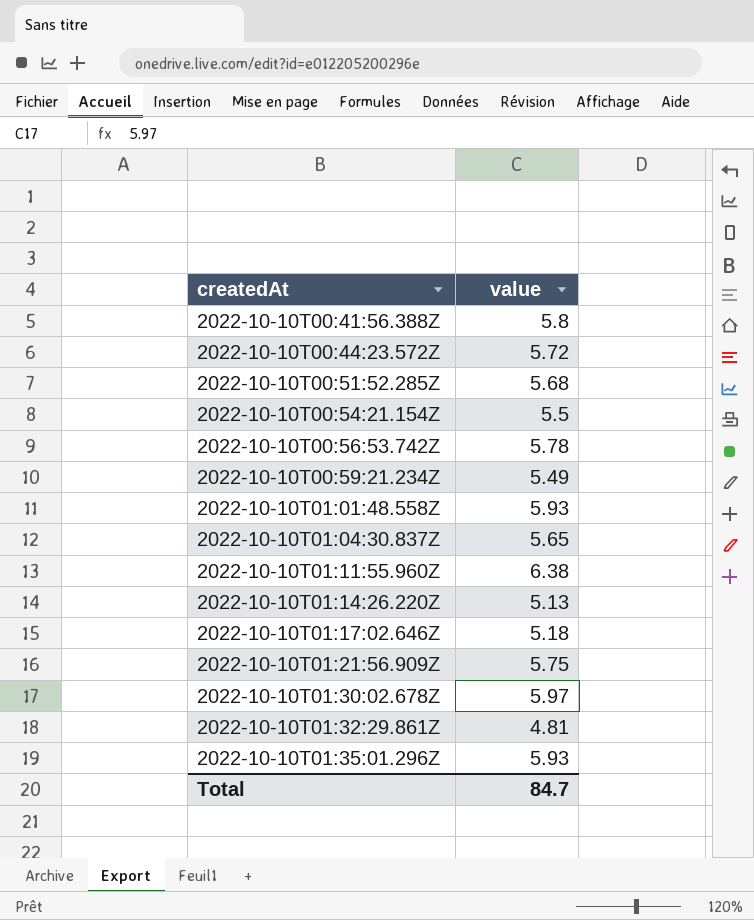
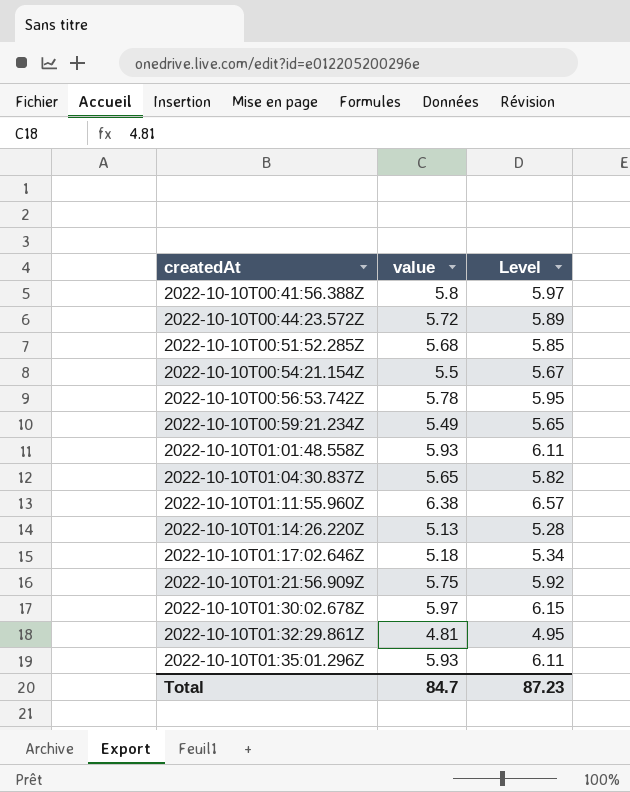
column Level | formula: none -> [value] * 1.03

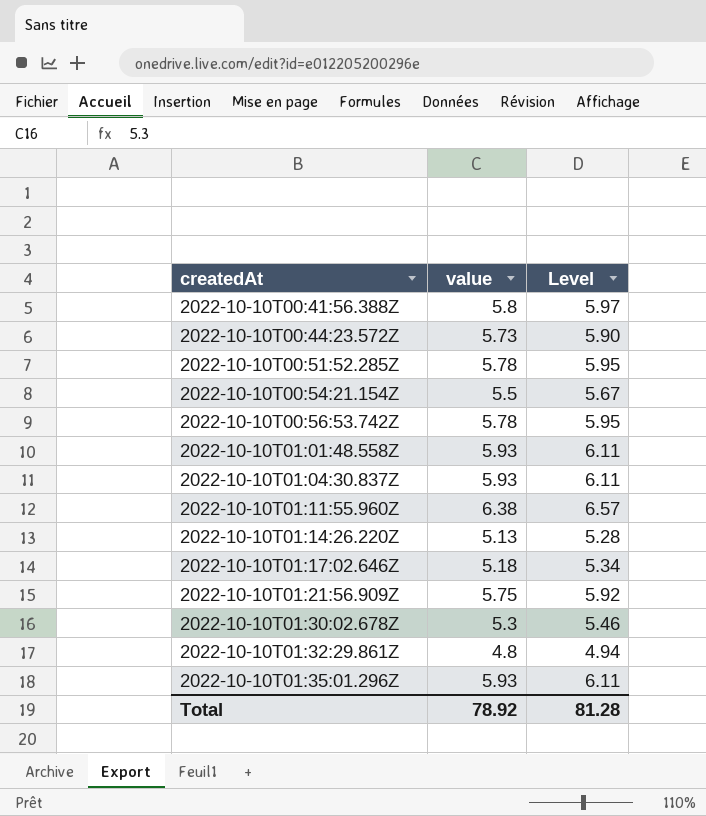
row 2022-10-10T00:59:21.234Z: 5.49 | 5.65 -> none
2022-10-10T00:44:23.572Z | value: 5.72 -> 5.73
2022-10-10T00:44:23.572Z | Level: 5.89 -> 5.90
2022-10-10T00:51:52.285Z | value: 5.68 -> 5.78
2022-10-10T00:51:52.285Z | Level: 5.85 -> 5.95
2022-10-10T01:04:30.837Z | value: 5.65 -> 5.93
2022-10-10T01:04:30.837Z | Level: 5.82 -> 6.11
2022-10-10T01:30:02.678Z | value: 5.97 -> 5.3
2022-10-10T01:30:02.678Z | Level: 6.15 -> 5.46
2022-10-10T01:32:29.861Z | value: 4.81 -> 4.8
2022-10-10T01:32:29.861Z | Level: 4.95 -> 4.94
Total | value: 84.7 -> 78.92
Total | Level: 87.23 -> 81.28

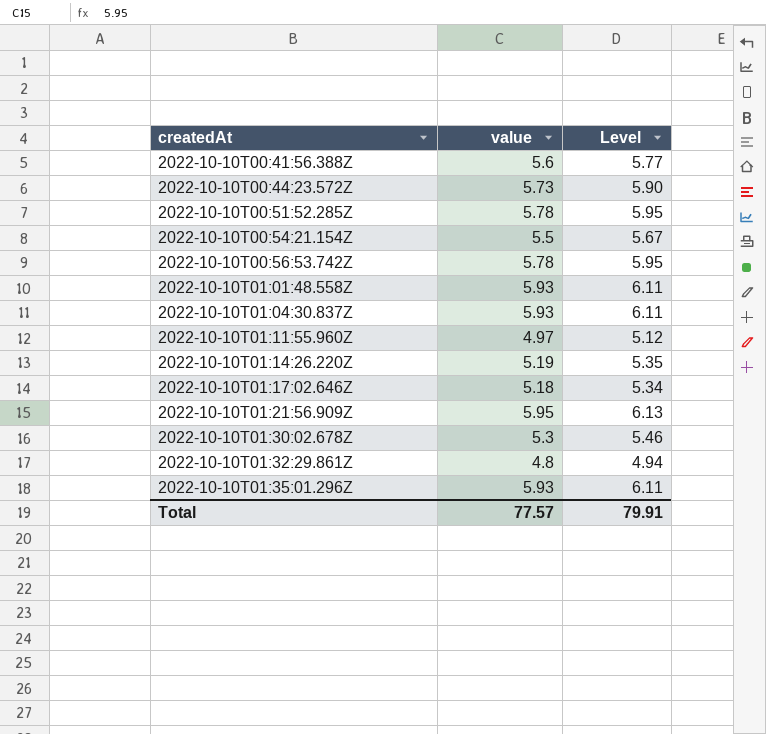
2022-10-10T00:41:56.388Z | value: 5.8 -> 5.6
2022-10-10T00:41:56.388Z | Level: 5.97 -> 5.77
2022-10-10T01:11:55.960Z | value: 6.38 -> 4.97
2022-10-10T01:11:55.960Z | Level: 6.57 -> 5.12
2022-10-10T01:14:26.220Z | value: 5.13 -> 5.19
2022-10-10T01:14:26.220Z | Level: 5.28 -> 5.35
2022-10-10T01:21:56.909Z | value: 5.75 -> 5.95
2022-10-10T01:21:56.909Z | Level: 5.92 -> 6.13
Total | value: 78.92 -> 77.57
Total | Level: 81.28 -> 79.91

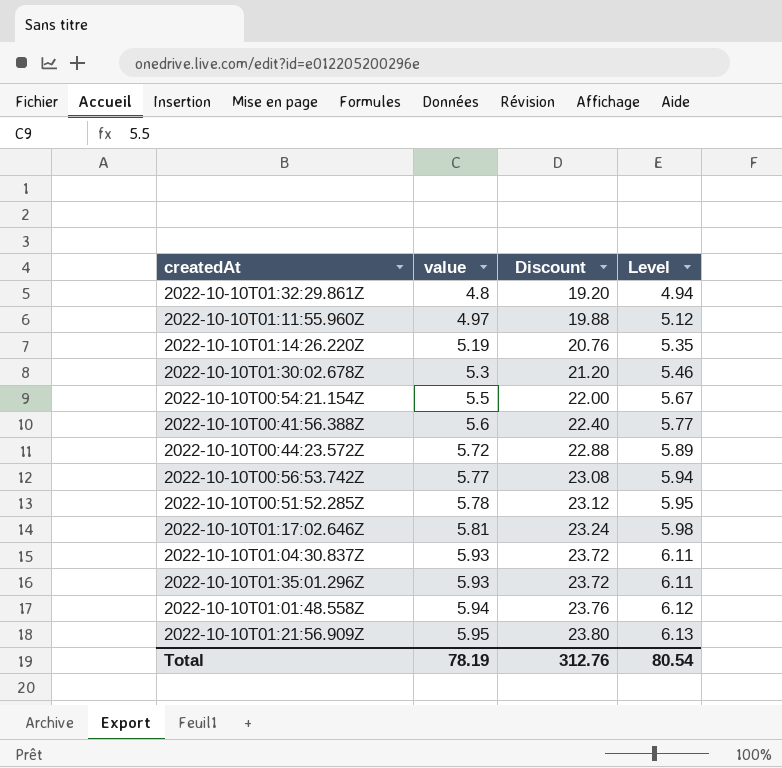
row order: createdAt ascending -> value ascending
column Discount | formula: none -> [value] * 4
2022-10-10T00:44:23.572Z | value: 5.73 -> 5.72
2022-10-10T00:44:23.572Z | Level: 5.90 -> 5.89
2022-10-10T00:56:53.742Z | value: 5.78 -> 5.77
2022-10-10T00:56:53.742Z | Level: 5.95 -> 5.94
2022-10-10T01:17:02.646Z | value: 5.18 -> 5.81
2022-10-10T01:17:02.646Z | Level: 5.34 -> 5.98
2022-10-10T01:01:48.558Z | value: 5.93 -> 5.94
2022-10-10T01:01:48.558Z | Level: 6.11 -> 6.12
Total | value: 77.57 -> 78.19
Total | Level: 79.91 -> 80.54

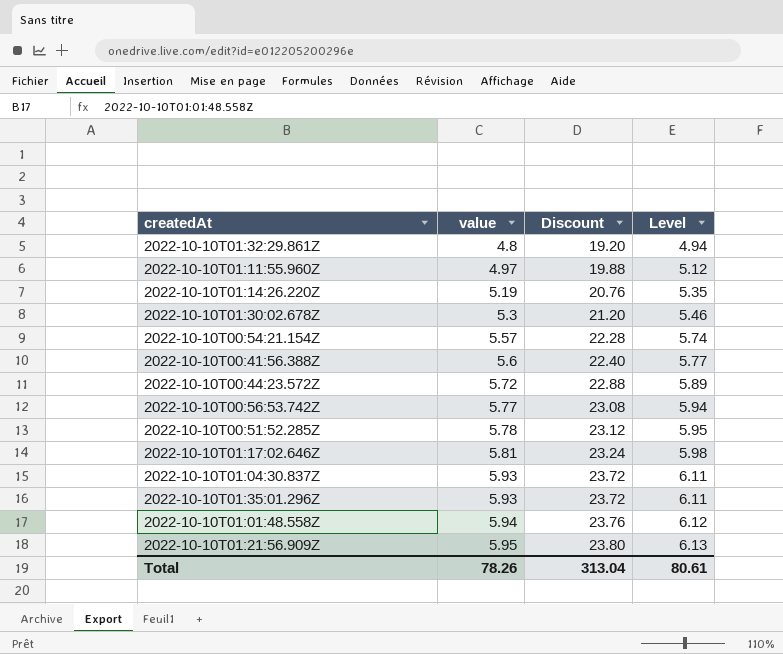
2022-10-10T00:54:21.154Z | value: 5.5 -> 5.57
2022-10-10T00:54:21.154Z | Discount: 22.00 -> 22.28
2022-10-10T00:54:21.154Z | Level: 5.67 -> 5.74
Total | value: 78.19 -> 78.26
Total | Discount: 312.76 -> 313.04
Total | Level: 80.54 -> 80.61

